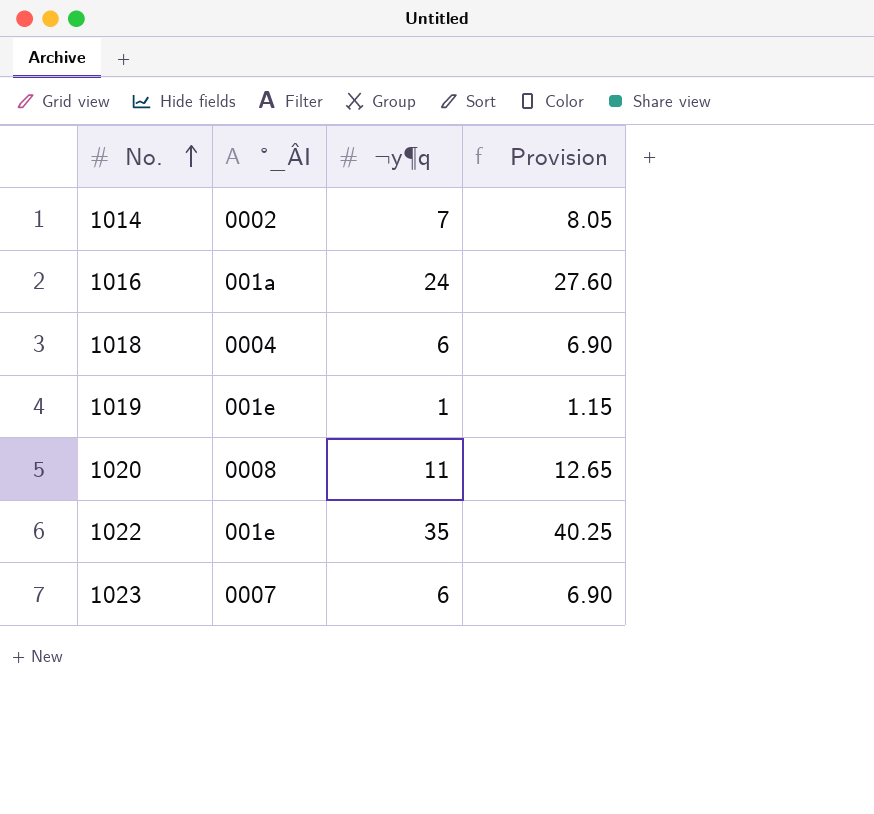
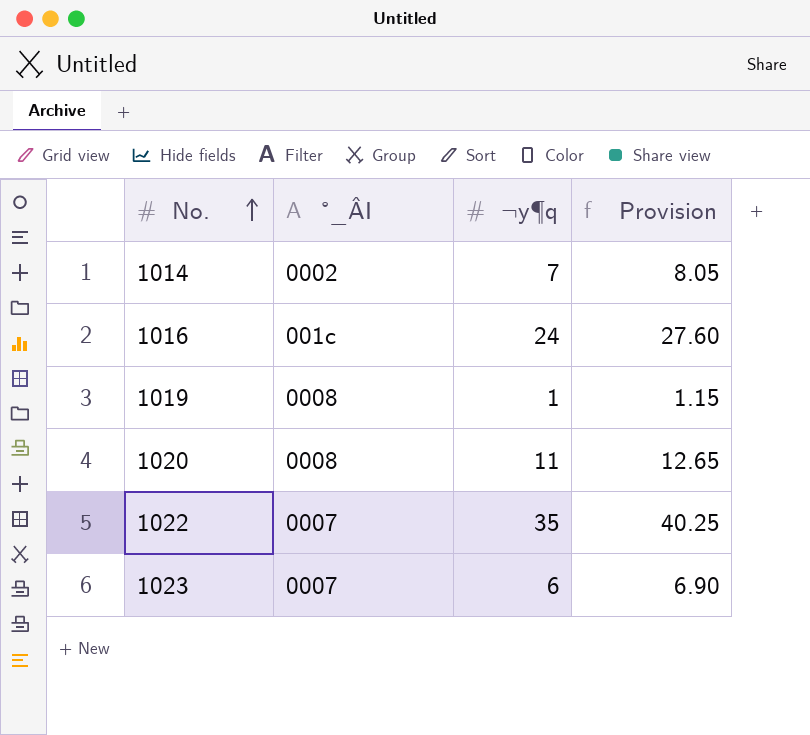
row 1018: 0004 | 6 | 6.90 -> none
1016 | °_ÂI: 001a -> 001c
1019 | °_ÂI: 001e -> 0008
1022 | °_ÂI: 001e -> 0007

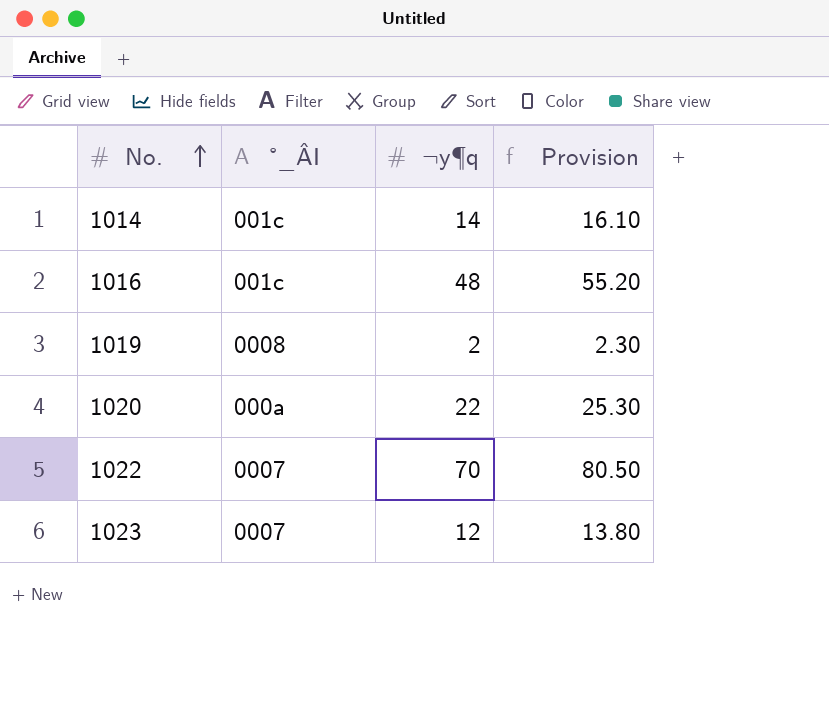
1014 | °_ÂI: 0002 -> 001c
1014 | ¬y¶q: 7 -> 14
1014 | Provision: 8.05 -> 16.10
1016 | ¬y¶q: 24 -> 48
1016 | Provision: 27.60 -> 55.20
1019 | ¬y¶q: 1 -> 2
1019 | Provision: 1.15 -> 2.30
1020 | °_ÂI: 0008 -> 000a
1020 | ¬y¶q: 11 -> 22
1020 | Provision: 12.65 -> 25.30
1022 | ¬y¶q: 35 -> 70
1022 | Provision: 40.25 -> 80.50
1023 | ¬y¶q: 6 -> 12
1023 | Provision: 6.90 -> 13.80

